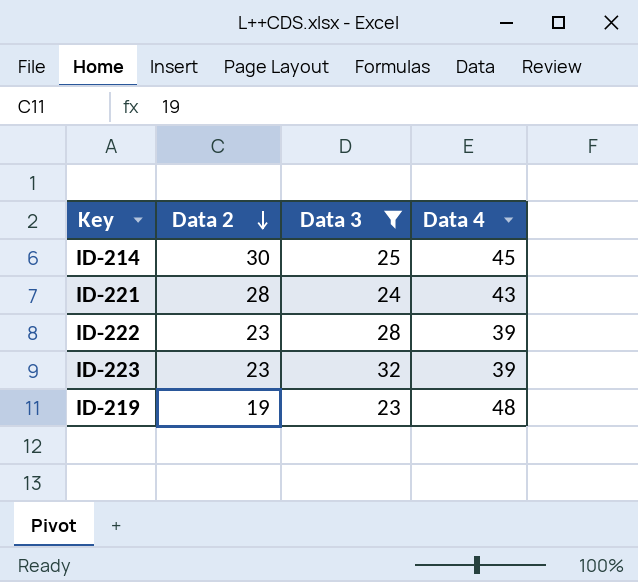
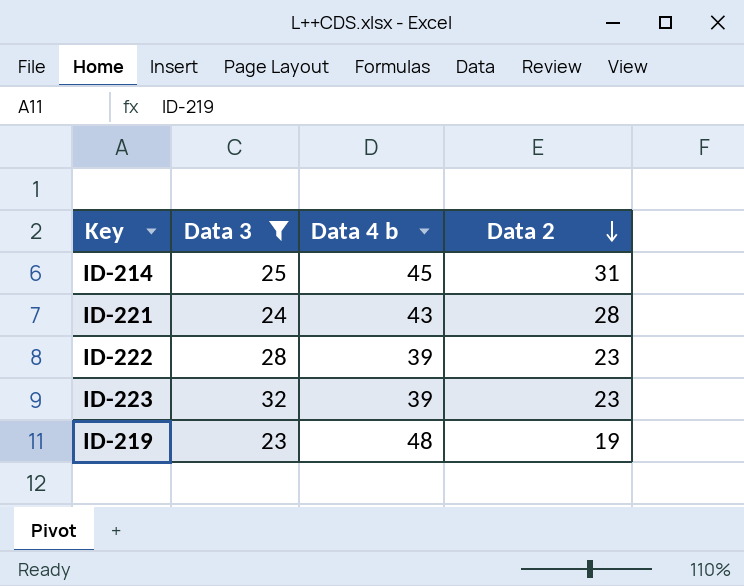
column name: Data 4 -> Data 4 b
column Data 2 | position: 2 -> 4
ID-214 | Data 2: 30 -> 31

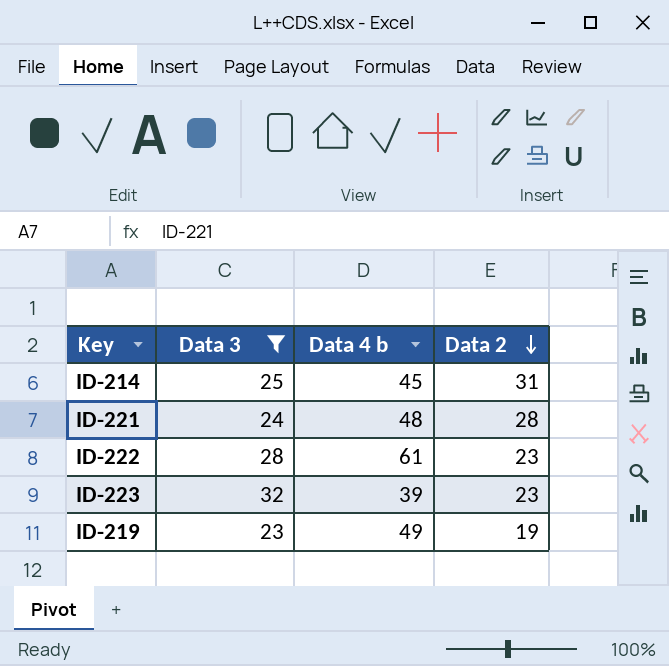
ID-221 | Data 4 b: 43 -> 48
ID-222 | Data 4 b: 39 -> 61
ID-219 | Data 4 b: 48 -> 49

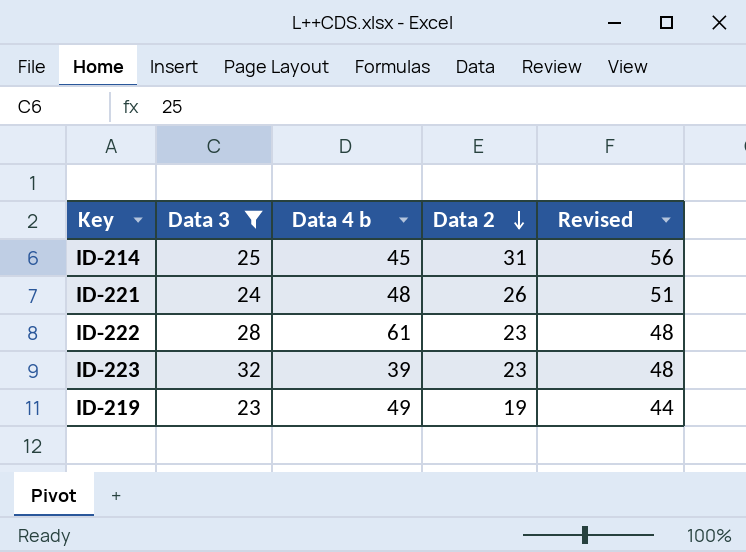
column Revised | formula: none -> [Data 2] + 25
ID-221 | Data 2: 28 -> 26

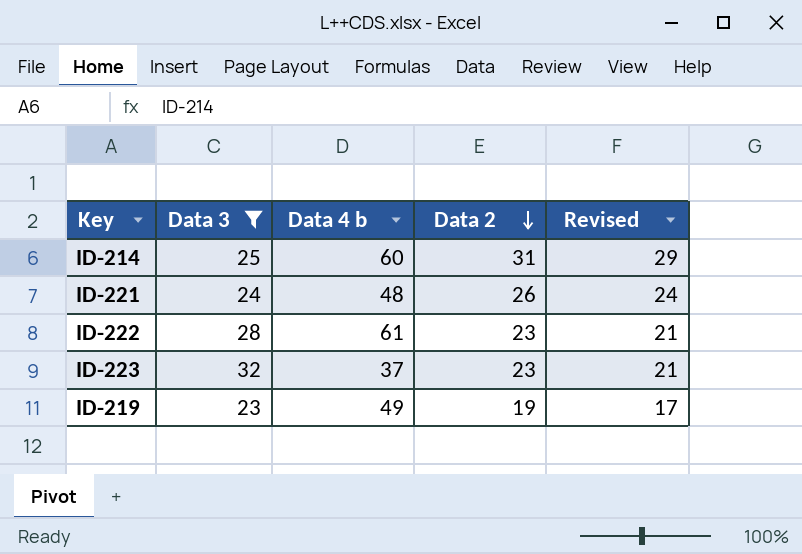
column Revised | formula: [Data 2] + 25 -> [Data 2] - 2
ID-214 | Data 4 b: 45 -> 60
ID-223 | Data 4 b: 39 -> 37

